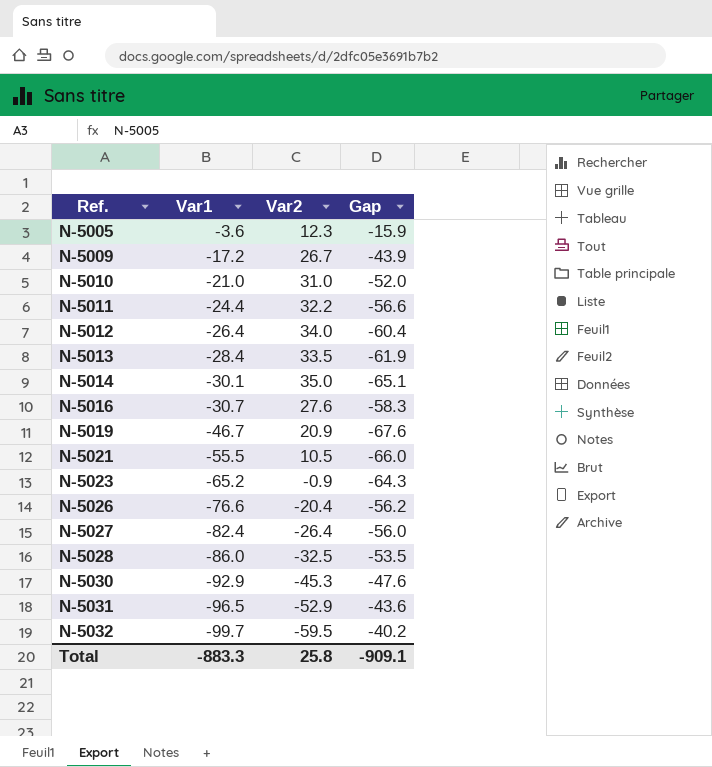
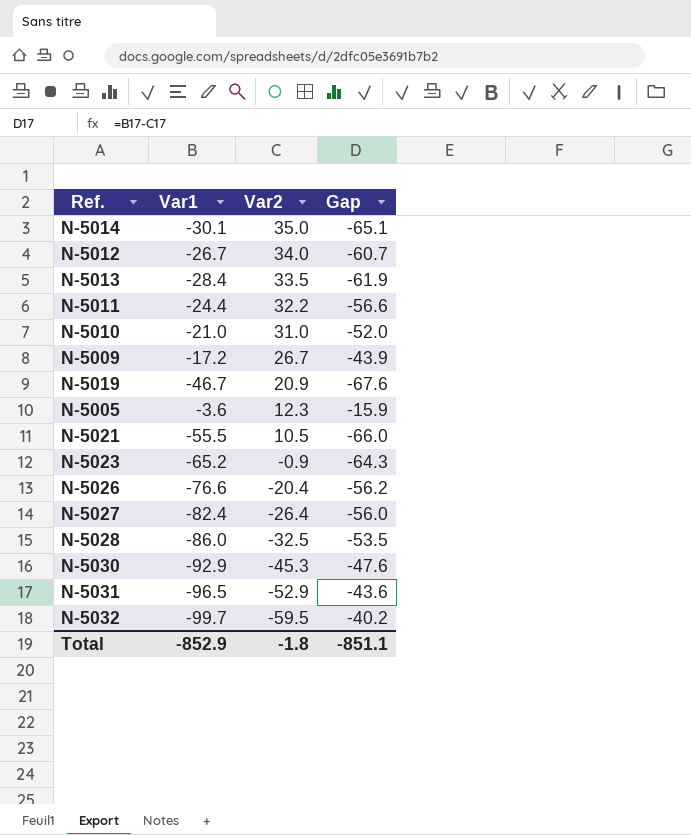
row order: Ref. ascending -> Var2 descending
row N-5016: -30.7 | 27.6 | -58.3 -> none
N-5012 | Var1: -26.4 -> -26.7
N-5012 | Gap: -60.4 -> -60.7
Total | Var1: -883.3 -> -852.9
Total | Var2: 25.8 -> -1.8
Total | Gap: -909.1 -> -851.1

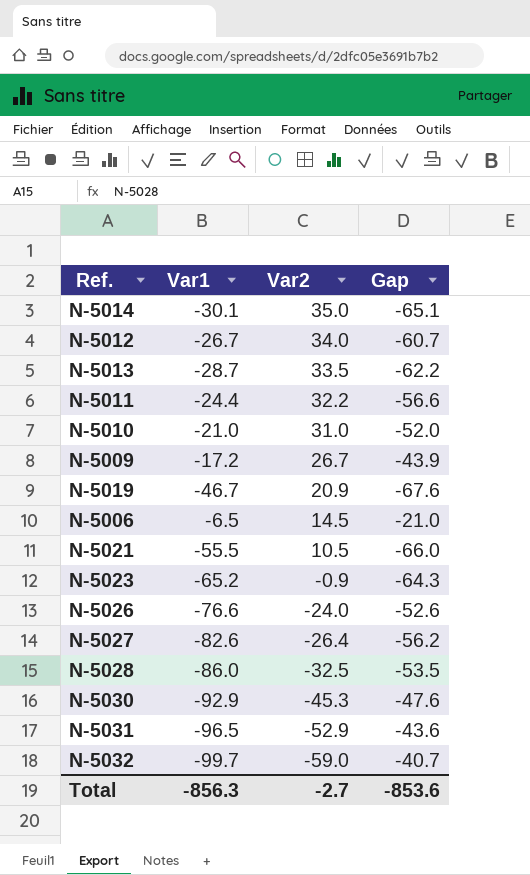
row N-5005: -3.6 | 12.3 | -15.9 -> none
N-5013 | Var1: -28.4 -> -28.7
N-5013 | Gap: -61.9 -> -62.2
row N-5006: none -> -6.5 | 14.5 | -21.0
N-5026 | Var2: -20.4 -> -24.0
N-5026 | Gap: -56.2 -> -52.6
N-5027 | Var1: -82.4 -> -82.6
N-5027 | Gap: -56.0 -> -56.2
N-5032 | Var2: -59.5 -> -59.0
N-5032 | Gap: -40.2 -> -40.7
Total | Var1: -852.9 -> -856.3
Total | Var2: -1.8 -> -2.7
Total | Gap: -851.1 -> -853.6

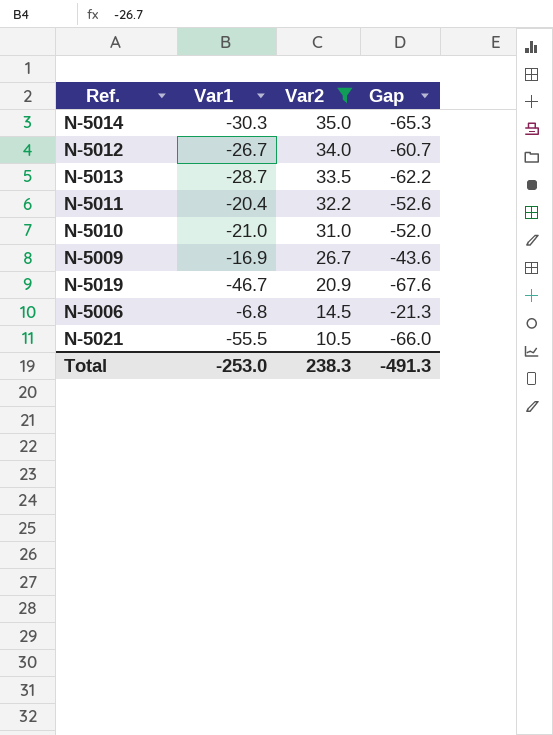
filter: none -> Var2 >= 10.5
N-5014 | Var1: -30.1 -> -30.3
N-5014 | Gap: -65.1 -> -65.3
N-5011 | Var1: -24.4 -> -20.4
N-5011 | Gap: -56.6 -> -52.6
N-5009 | Var1: -17.2 -> -16.9
N-5009 | Gap: -43.9 -> -43.6
N-5006 | Var1: -6.5 -> -6.8
N-5006 | Gap: -21.0 -> -21.3
Total | Var1: -856.3 -> -253.0
Total | Var2: -2.7 -> 238.3
Total | Gap: -853.6 -> -491.3

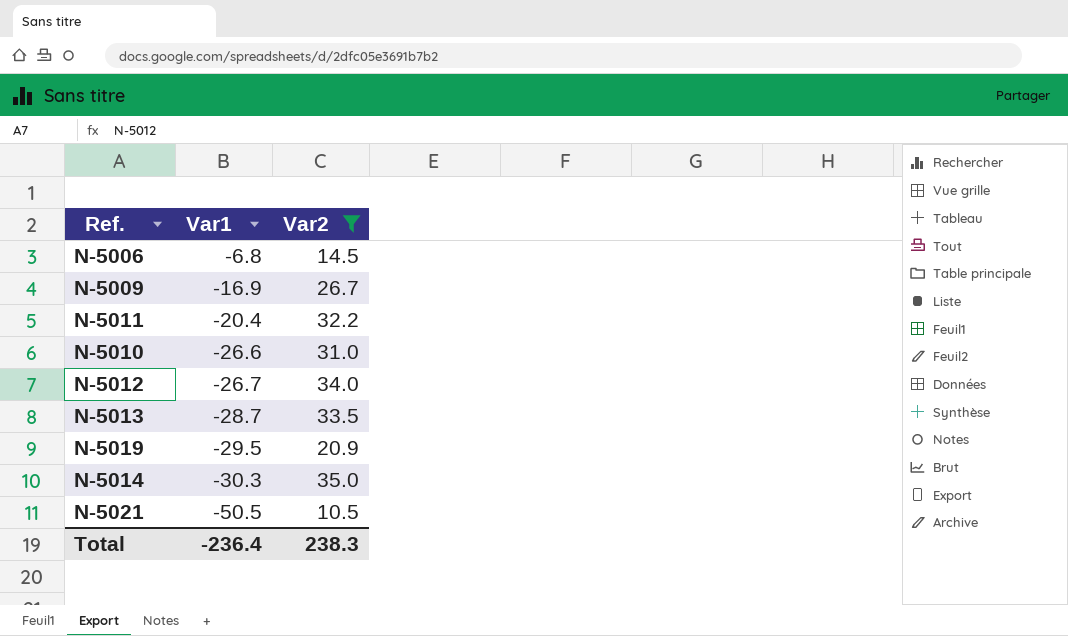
row order: Var2 descending -> Var1 descending
column Gap | formula: [Var1] - [Var2] -> none
N-5010 | Var1: -21.0 -> -26.6
N-5019 | Var1: -46.7 -> -29.5
N-5021 | Var1: -55.5 -> -50.5
Total | Var1: -253.0 -> -236.4

